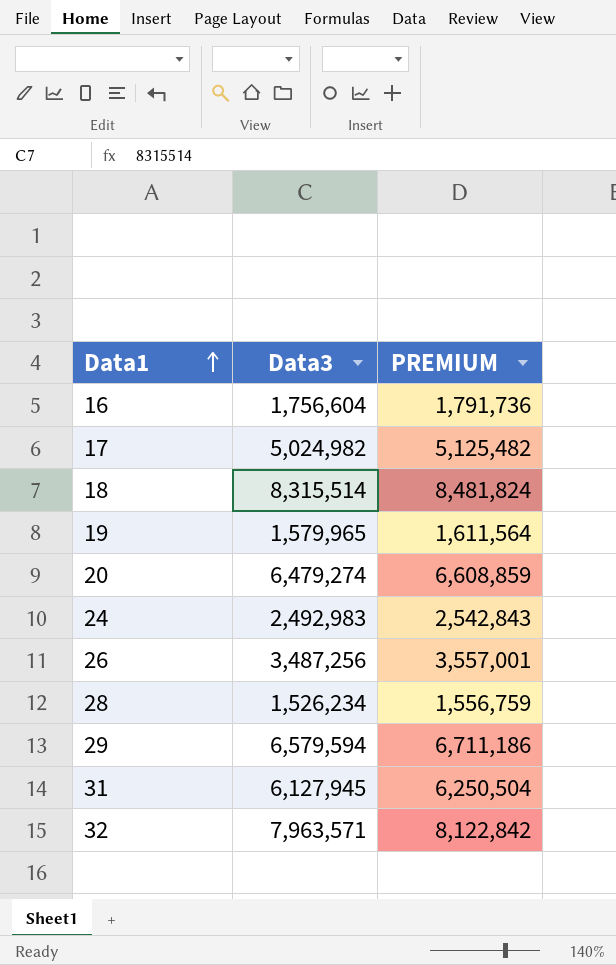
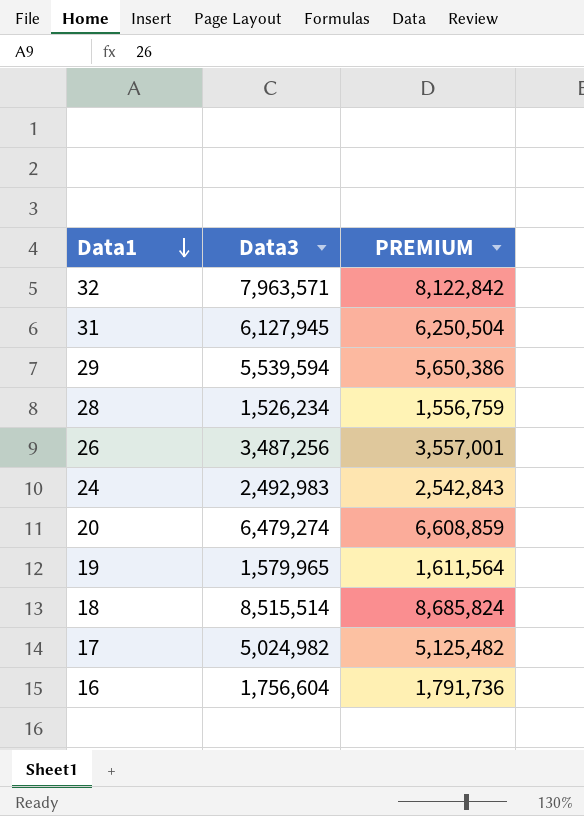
row order: Data1 ascending -> Data1 descending
29 | Data3: 6,579,594 -> 5,539,594
29 | PREMIUM: 6,711,186 -> 5,650,386
18 | Data3: 8,315,514 -> 8,515,514
18 | PREMIUM: 8,481,824 -> 8,685,824

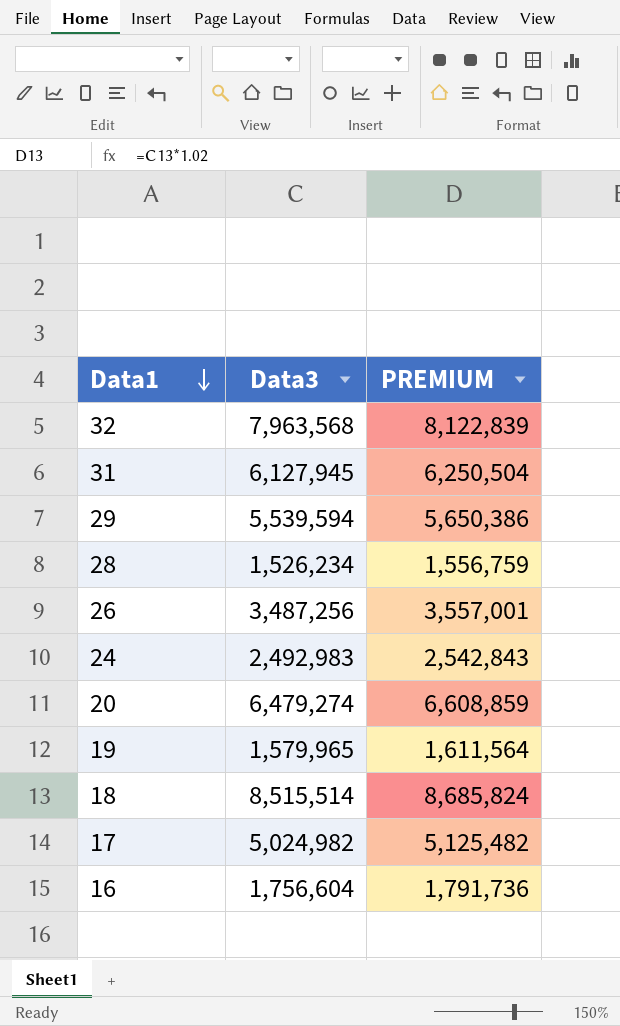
32 | Data3: 7,963,571 -> 7,963,568
32 | PREMIUM: 8,122,842 -> 8,122,839

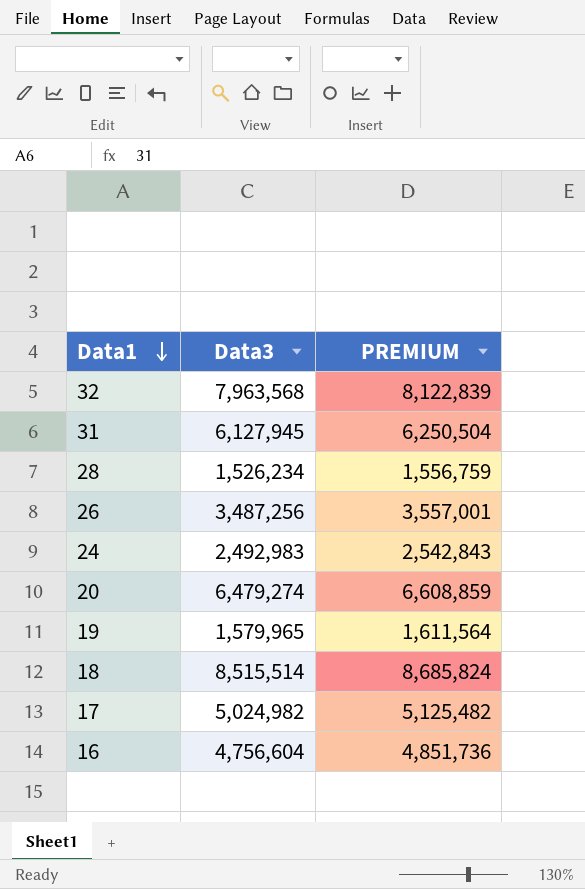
row 29: 5,539,594 | 5,650,386 -> none
16 | Data3: 1,756,604 -> 4,756,604
16 | PREMIUM: 1,791,736 -> 4,851,736

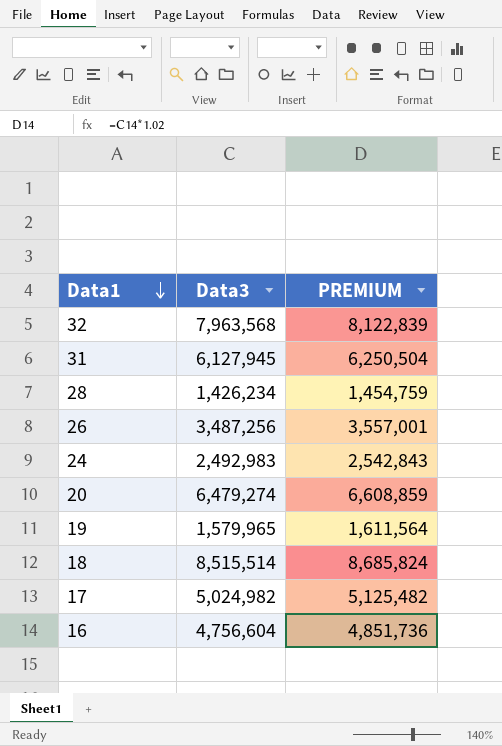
28 | Data3: 1,526,234 -> 1,426,234
28 | PREMIUM: 1,556,759 -> 1,454,759

